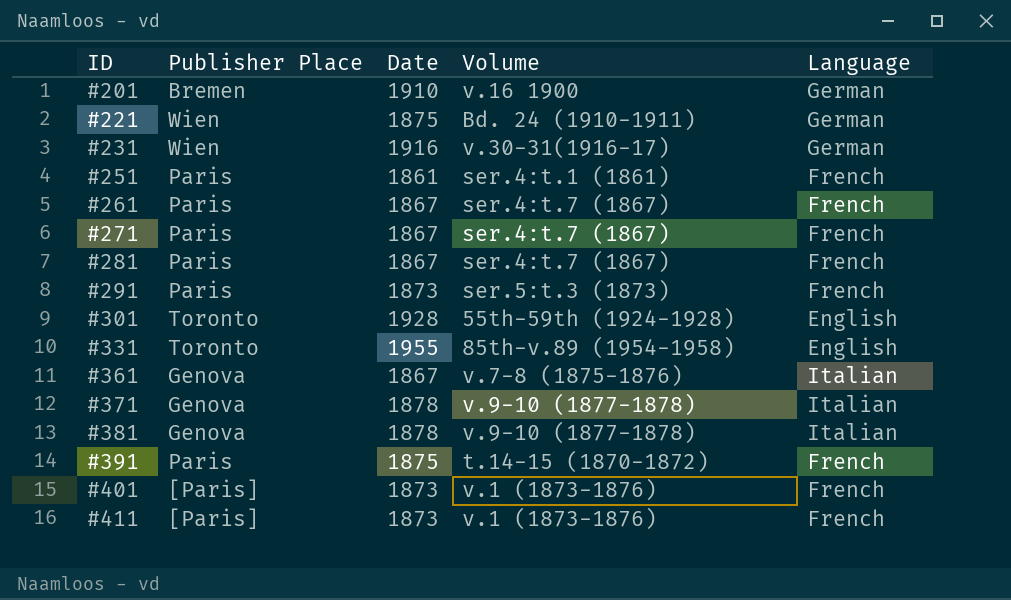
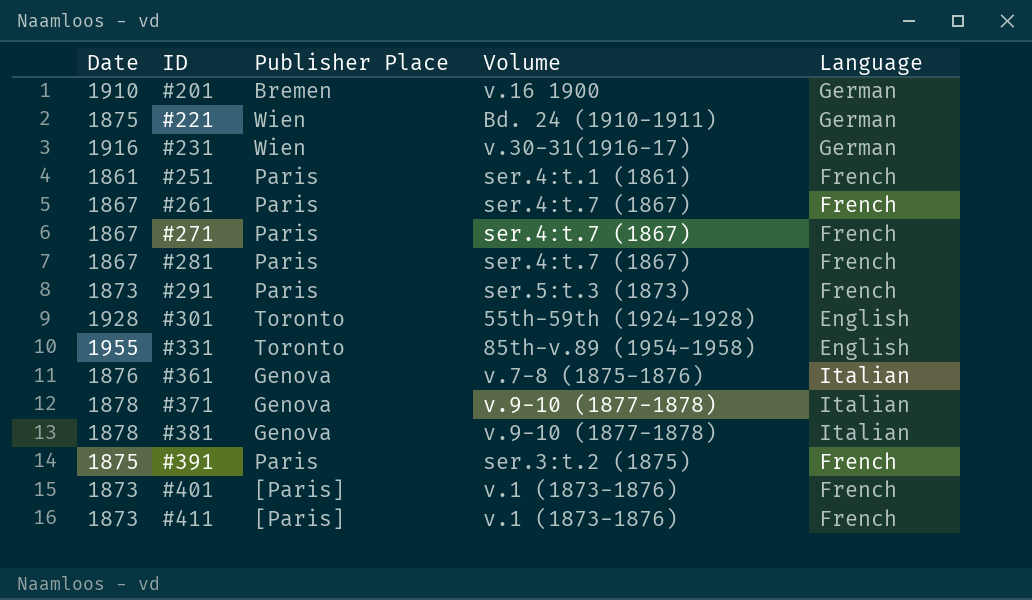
column Date | position: 3 -> 1
#361 | Date: 1867 -> 1876
#391 | Volume: t.14-15 (1870-1872) -> ser.3:t.2 (1875)

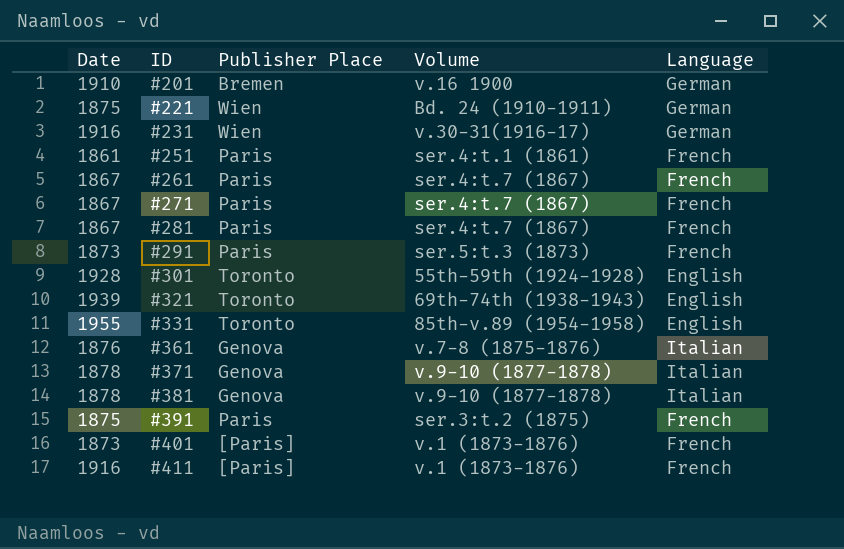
row #321: none -> 1939 | Toronto | 69th-74th (1938-1943) | English
#411 | Date: 1873 -> 1916

